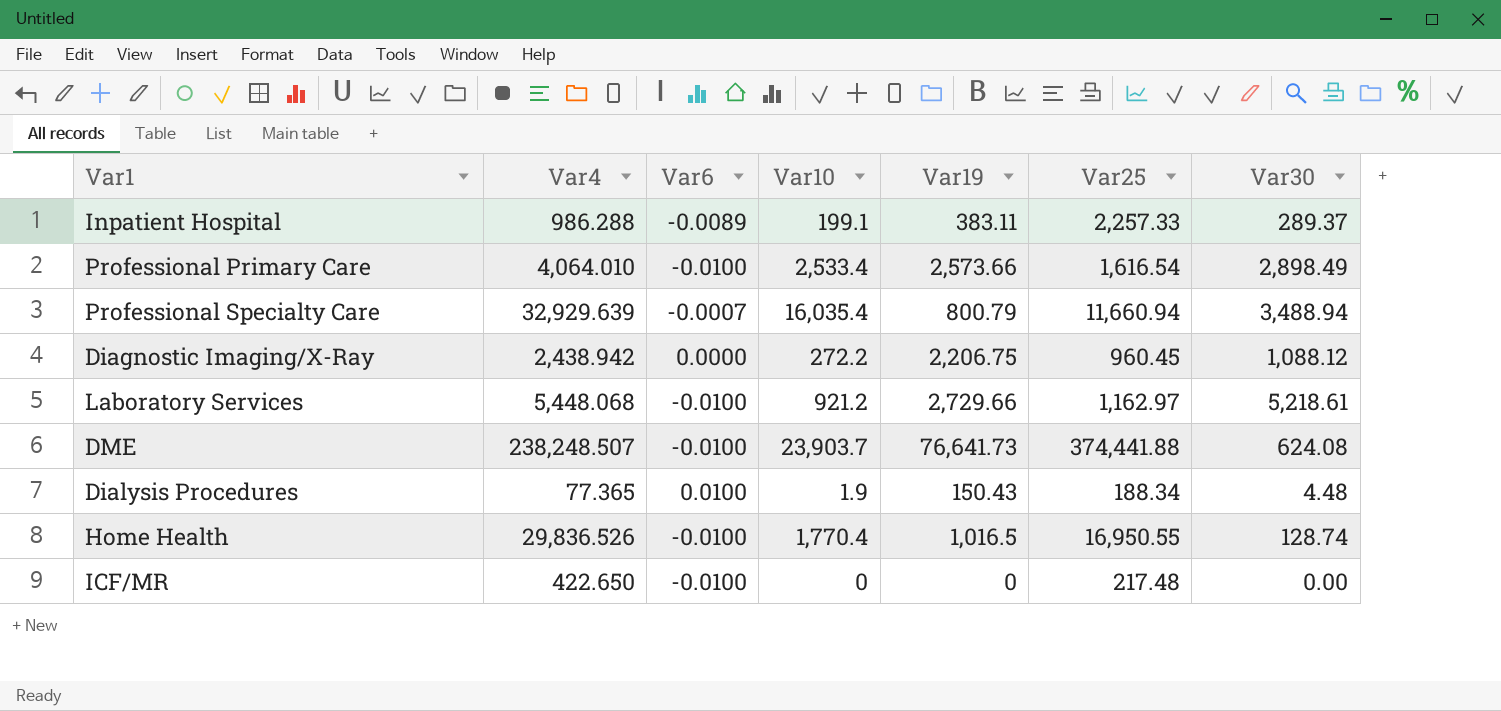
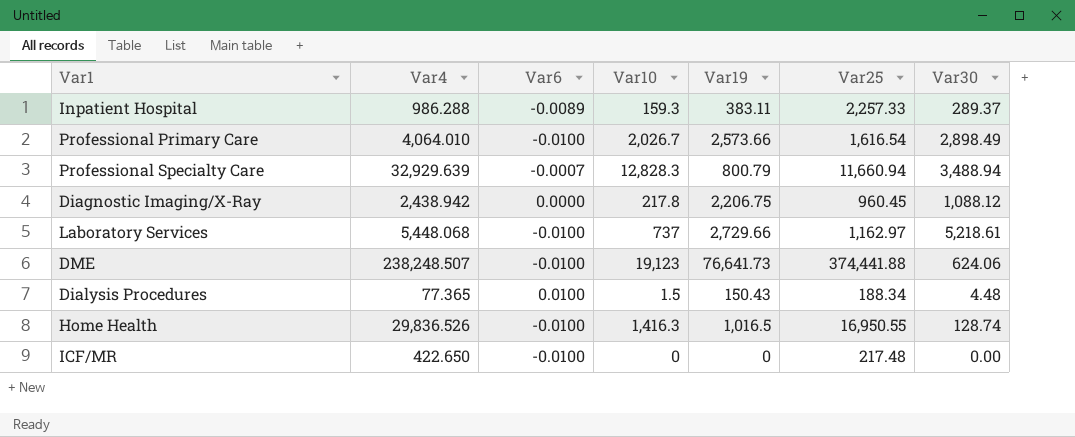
Inpatient Hospital | Var10: 199.1 -> 159.3
Professional Primary Care | Var10: 2,533.4 -> 2,026.7
Professional Specialty Care | Var10: 16,035.4 -> 12,828.3
Diagnostic Imaging/X-Ray | Var10: 272.2 -> 217.8
Laboratory Services | Var10: 921.2 -> 737
DME | Var10: 23,903.7 -> 19,123
DME | Var30: 624.08 -> 624.06
Dialysis Procedures | Var10: 1.9 -> 1.5
Home Health | Var10: 1,770.4 -> 1,416.3

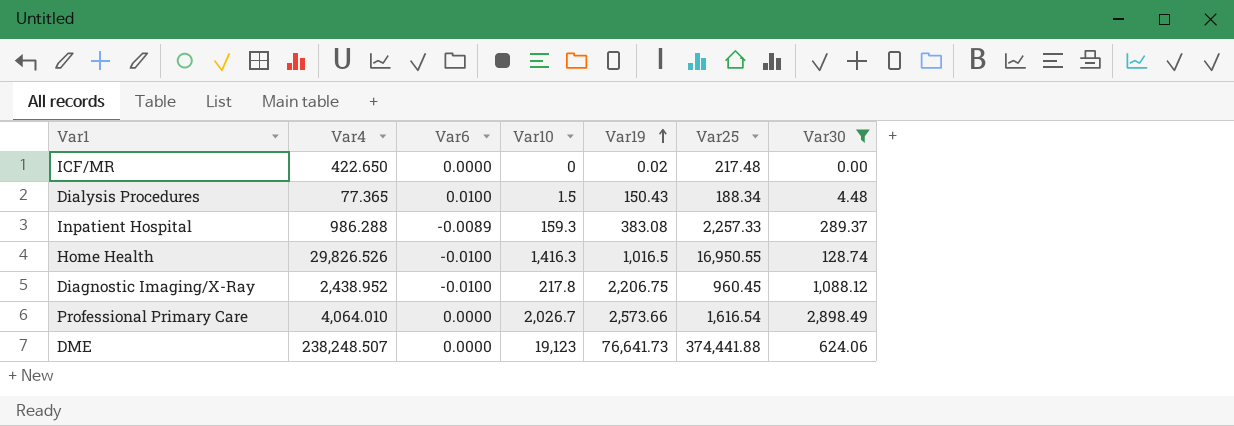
filter: none -> Var30 <= 2,898.49
row order: none -> Var19 ascending
ICF/MR | Var6: -0.0100 -> 0.0000
ICF/MR | Var19: 0 -> 0.02
Inpatient Hospital | Var19: 383.11 -> 383.08
Home Health | Var4: 29,836.526 -> 29,826.526
Diagnostic Imaging/X-Ray | Var4: 2,438.942 -> 2,438.952
Diagnostic Imaging/X-Ray | Var6: 0.0000 -> -0.0100
Professional Primary Care | Var6: -0.0100 -> 0.0000
DME | Var6: -0.0100 -> 0.0000

